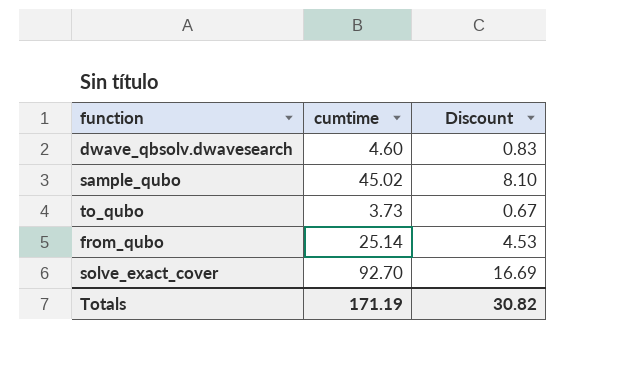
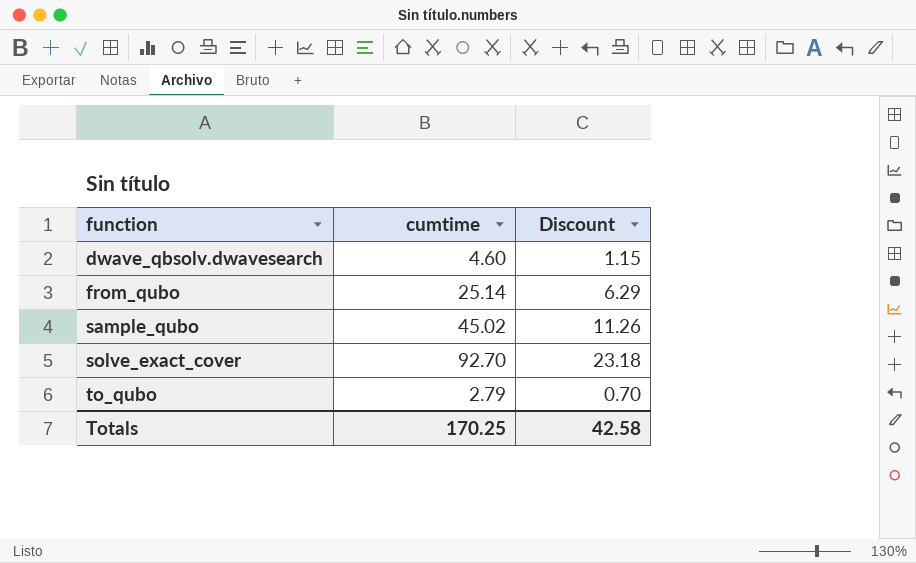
row order: none -> function ascending
column Discount | formula: [cumtime] * 0.18 -> [cumtime] * 0.25
to_qubo | cumtime: 3.73 -> 2.79
Totals | cumtime: 171.19 -> 170.25
Totals | Discount: 30.82 -> 42.58

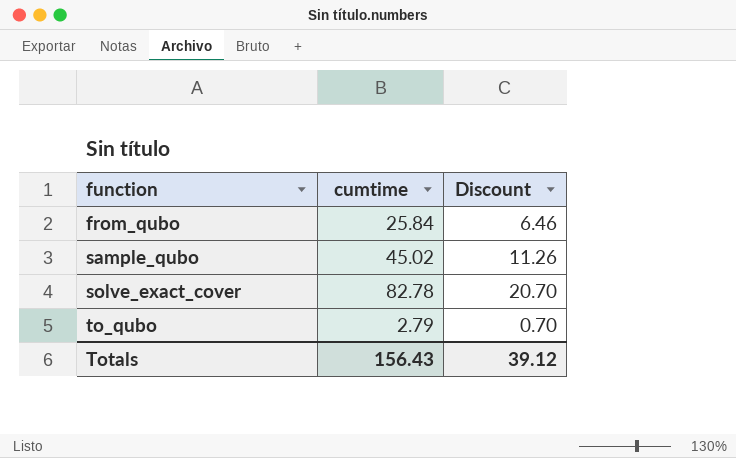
row dwave_qbsolv.dwavesearch: 4.60 | 1.15 -> none
from_qubo | cumtime: 25.14 -> 25.84
from_qubo | Discount: 6.29 -> 6.46
solve_exact_cover | cumtime: 92.70 -> 82.78
solve_exact_cover | Discount: 23.18 -> 20.70
Totals | cumtime: 170.25 -> 156.43
Totals | Discount: 42.58 -> 39.12

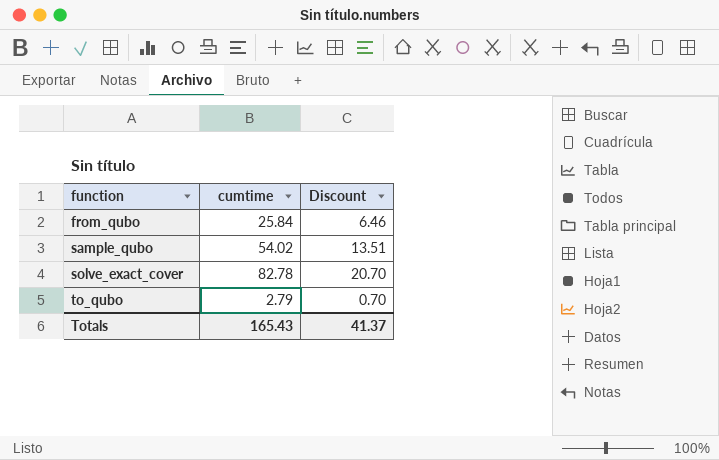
sample_qubo | cumtime: 45.02 -> 54.02
sample_qubo | Discount: 11.26 -> 13.51
Totals | cumtime: 156.43 -> 165.43
Totals | Discount: 39.12 -> 41.37

